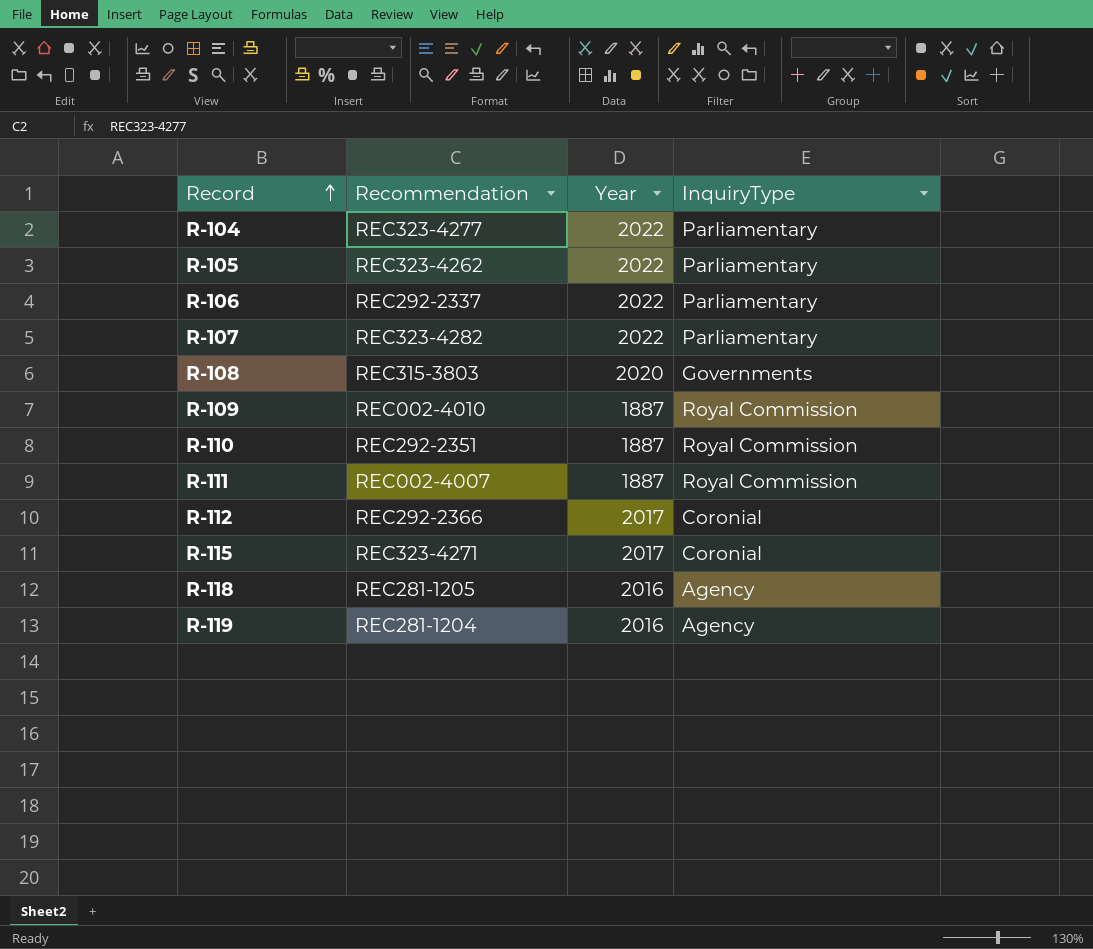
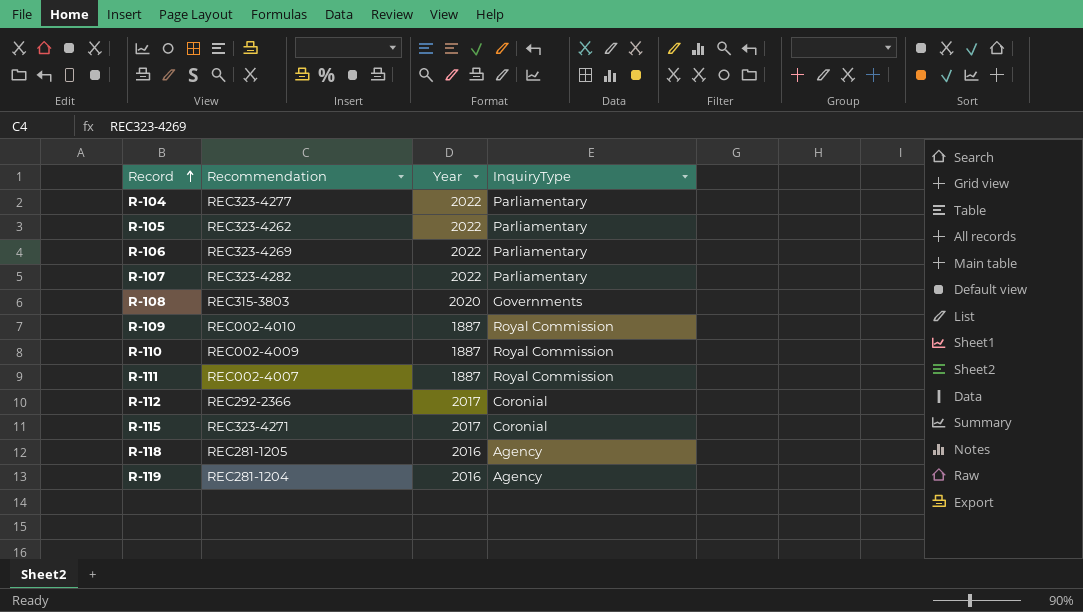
R-106 | Recommendation: REC292-2337 -> REC323-4269
R-110 | Recommendation: REC292-2351 -> REC002-4009

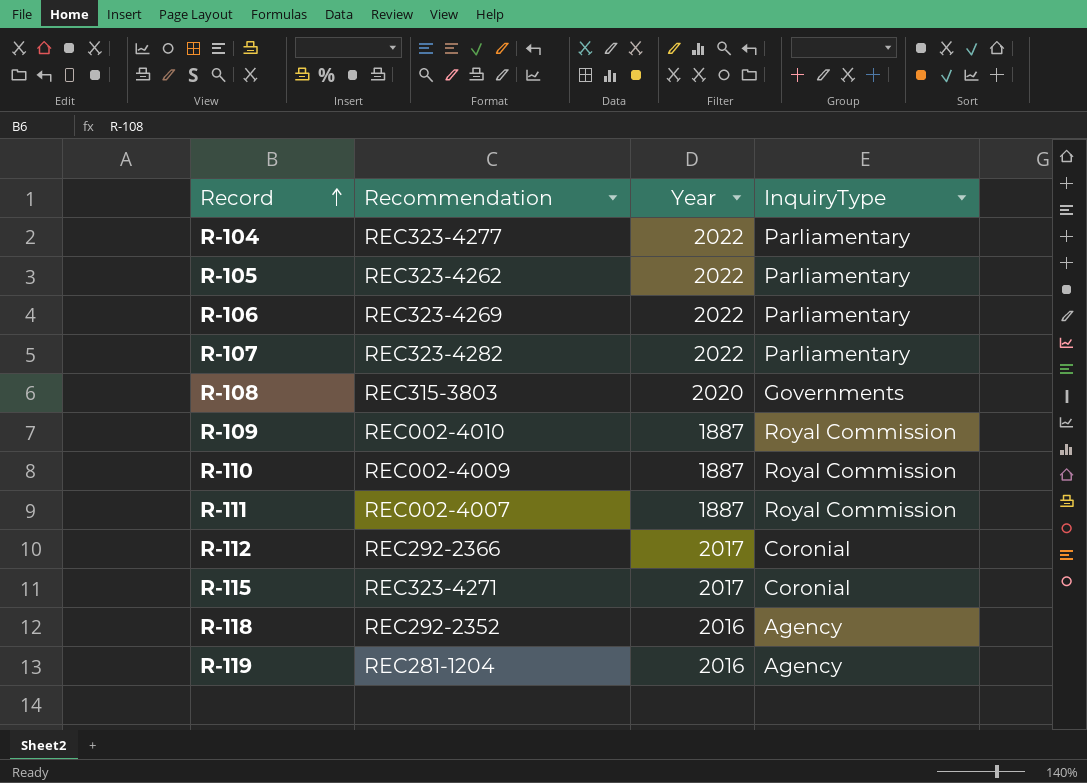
R-118 | Recommendation: REC281-1205 -> REC292-2352

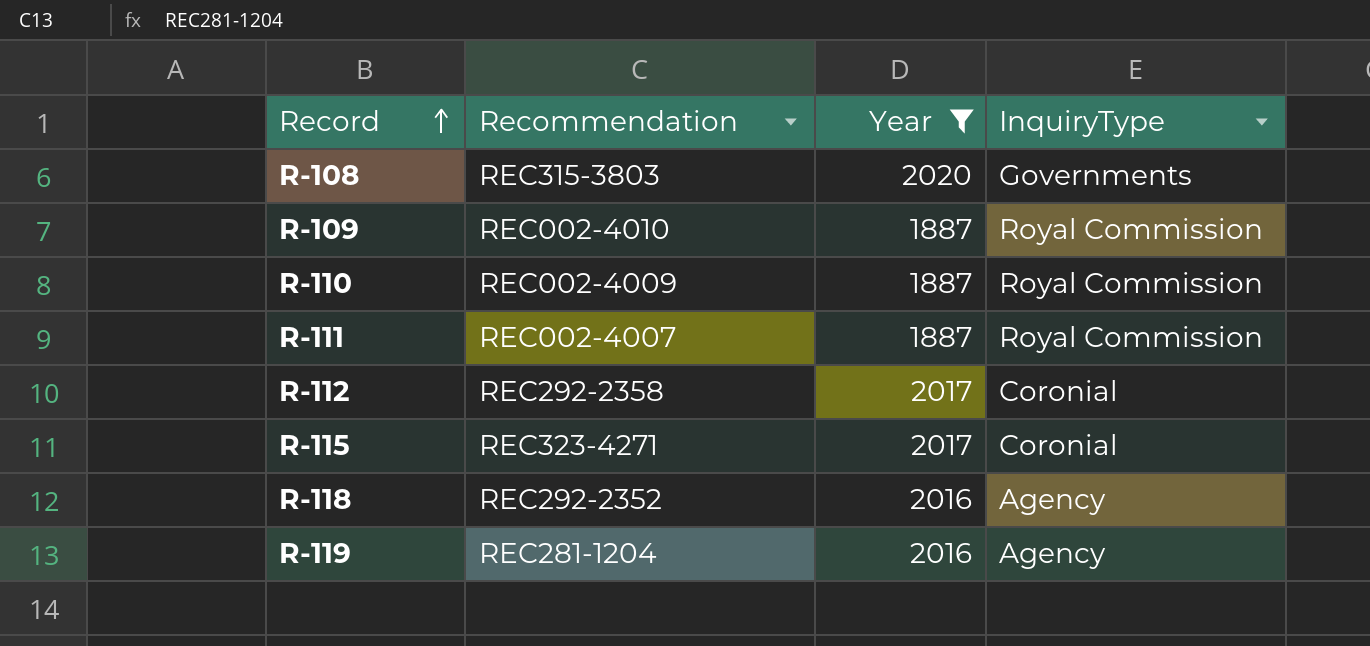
filter: none -> Year != 2022
R-112 | Recommendation: REC292-2366 -> REC292-2358

